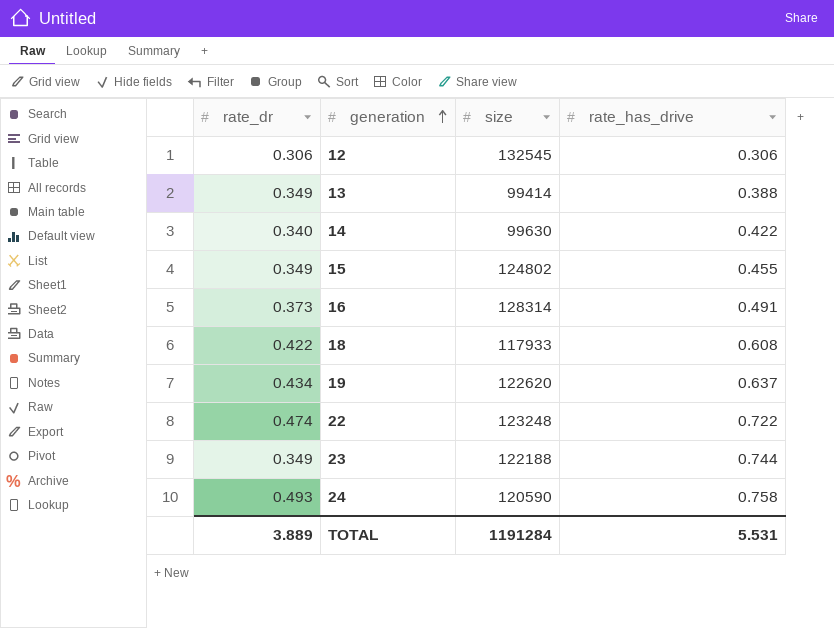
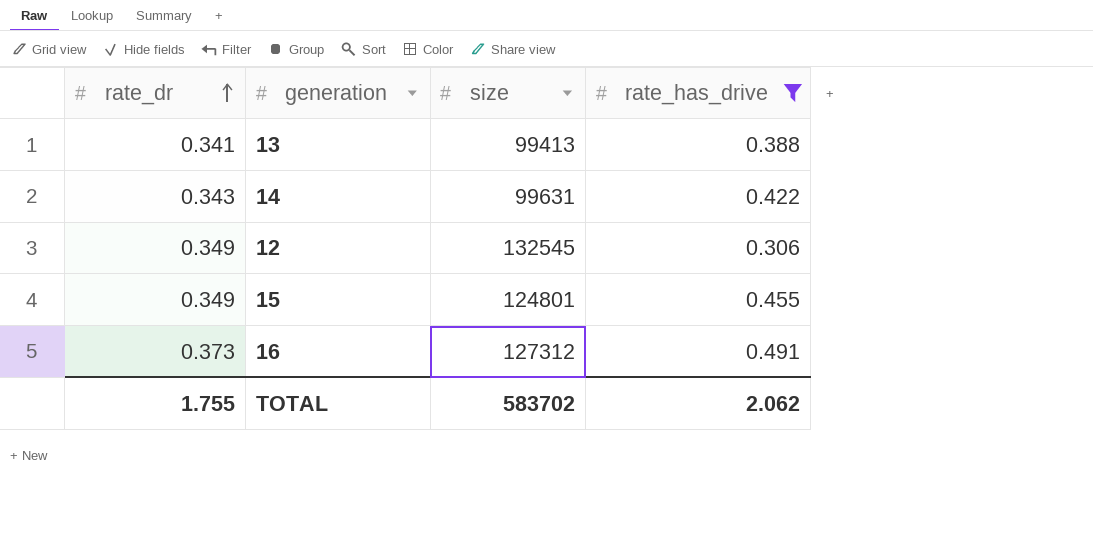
filter: none -> rate_has_drive <= 0.491
row order: generation ascending -> rate_dr ascending
13 | rate_dr: 0.349 -> 0.341
13 | size: 99414 -> 99413
14 | rate_dr: 0.340 -> 0.343
14 | size: 99630 -> 99631
12 | rate_dr: 0.306 -> 0.349
15 | size: 124802 -> 124801
16 | size: 128314 -> 127312
TOTAL | rate_dr: 3.889 -> 1.755
TOTAL | size: 1191284 -> 583702
TOTAL | rate_has_drive: 5.531 -> 2.062

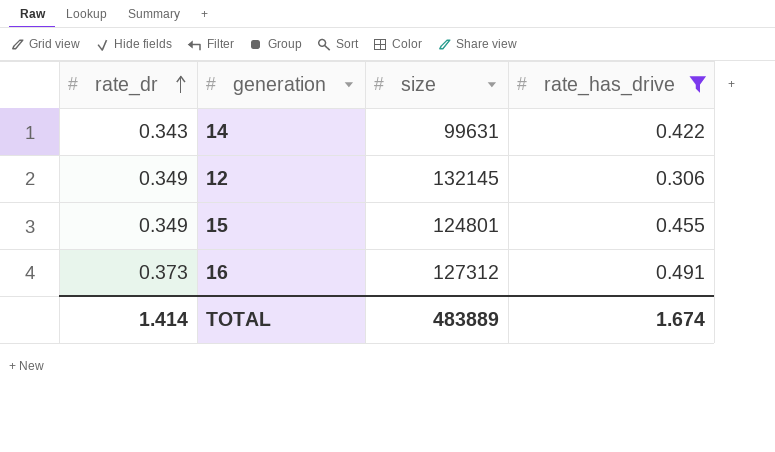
row 13: 0.341 | 99413 | 0.388 -> none
12 | size: 132545 -> 132145
TOTAL | rate_dr: 1.755 -> 1.414
TOTAL | size: 583702 -> 483889
TOTAL | rate_has_drive: 2.062 -> 1.674

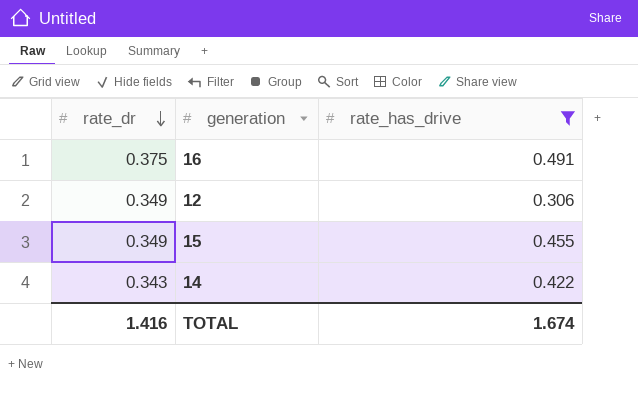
row order: rate_dr ascending -> rate_dr descending
column size | position: 3 -> none
16 | rate_dr: 0.373 -> 0.375
TOTAL | rate_dr: 1.414 -> 1.416

